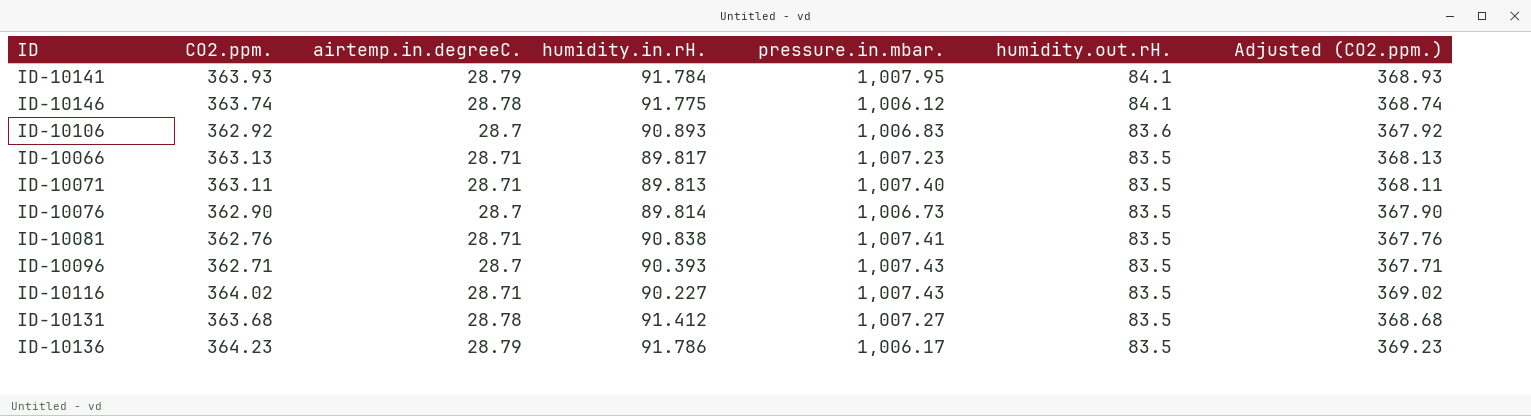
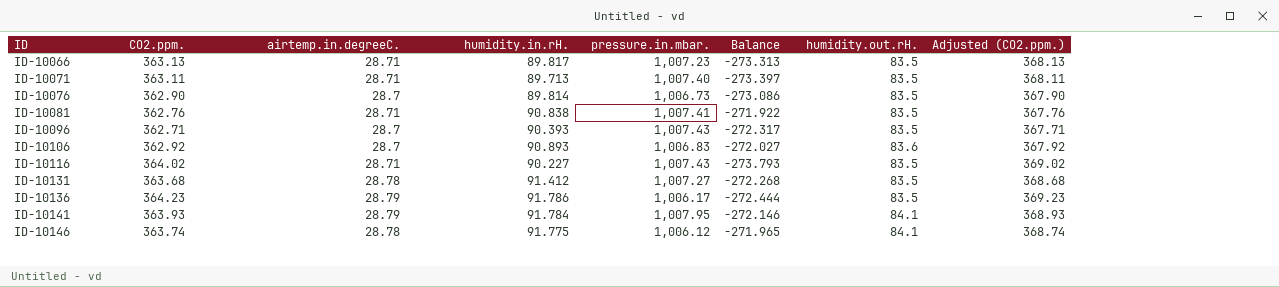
row order: humidity.out.rH. descending -> ID ascending
column Balance | formula: none -> [humidity.in.rH.] - [CO2.ppm.]
ID-10071 | humidity.in.rH.: 89.813 -> 89.713

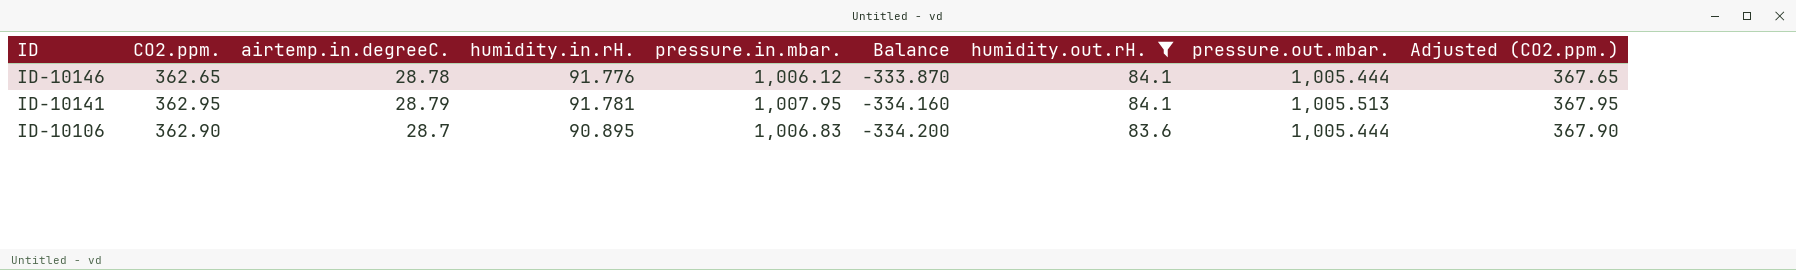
filter: none -> humidity.out.rH. != 83.5
row order: ID ascending -> ID descending
column Balance | formula: [humidity.in.rH.] - [CO2.ppm.] -> [airtemp.in.degreeC.] - [CO2.ppm.]
column pressure.out.mbar. | position: none -> 8
ID-10146 | CO2.ppm.: 363.74 -> 362.65
ID-10146 | humidity.in.rH.: 91.775 -> 91.776
ID-10146 | Adjusted (CO2.ppm.): 368.74 -> 367.65
ID-10141 | CO2.ppm.: 363.93 -> 362.95
ID-10141 | humidity.in.rH.: 91.784 -> 91.781
ID-10141 | Adjusted (CO2.ppm.): 368.93 -> 367.95
ID-10106 | CO2.ppm.: 362.92 -> 362.90
ID-10106 | humidity.in.rH.: 90.893 -> 90.895
ID-10106 | Adjusted (CO2.ppm.): 367.92 -> 367.90

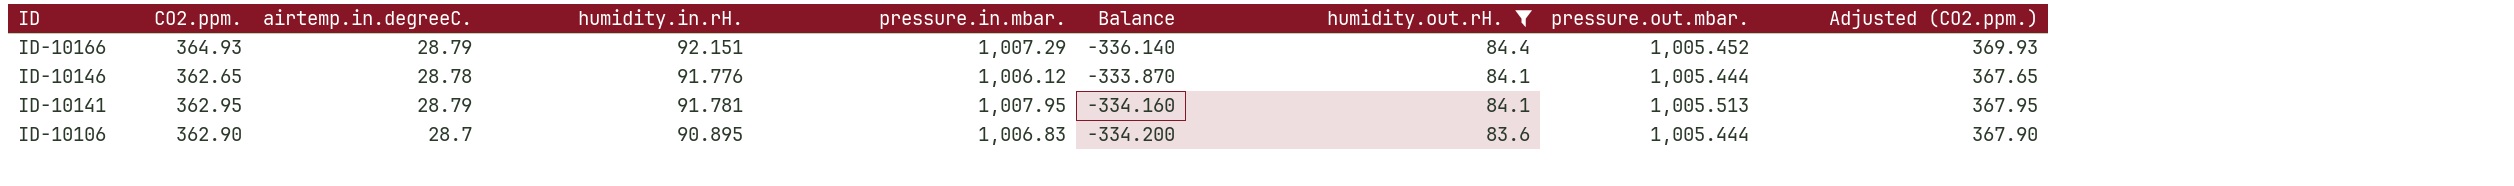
row ID-10166: none -> 364.93 | 28.79 | 92.151 | 1,007.29 | -336.140 | 84.4 | 1,005.452 | 369.93

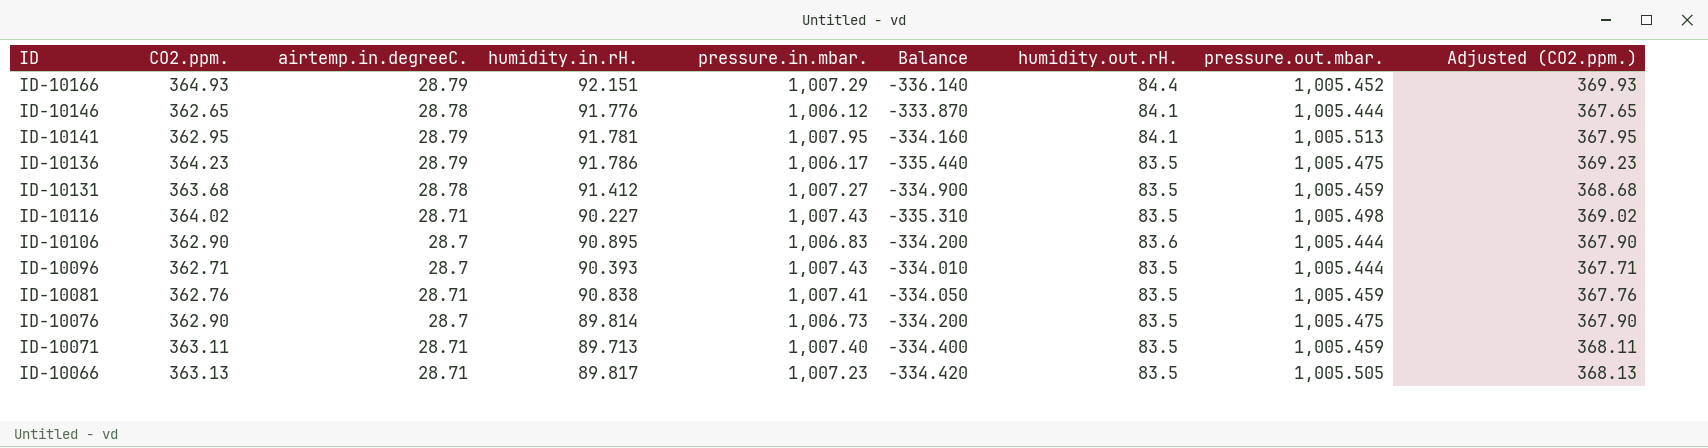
filter: humidity.out.rH. != 83.5 -> none

